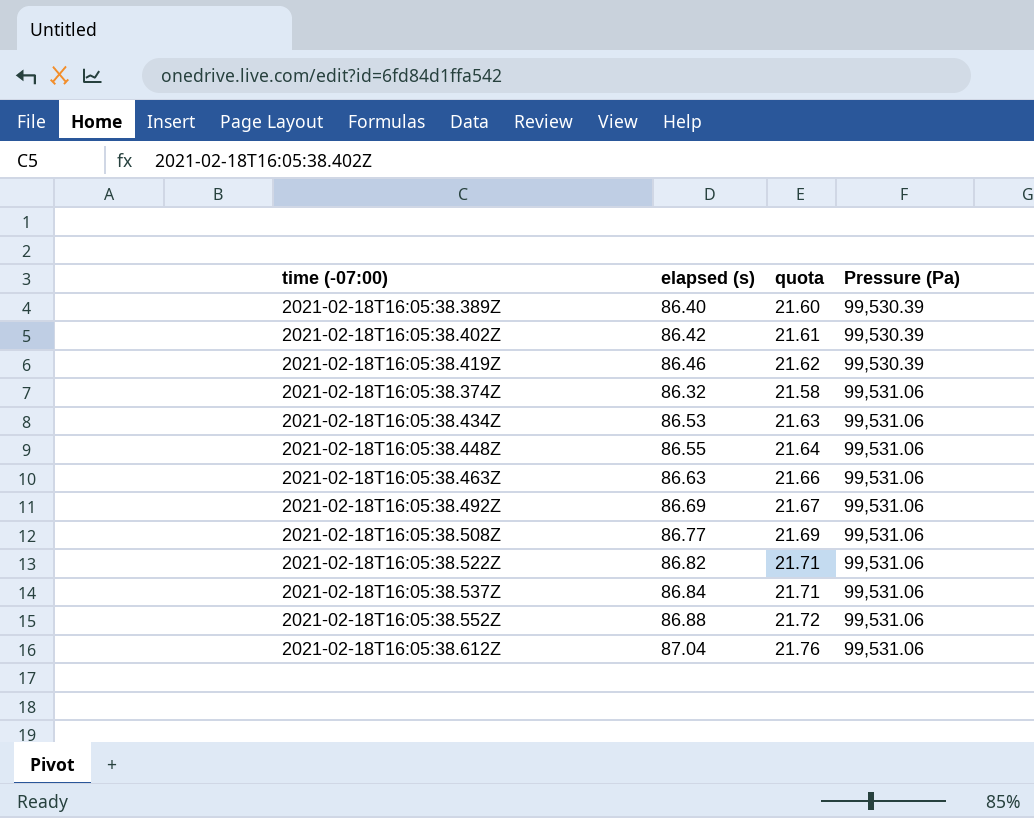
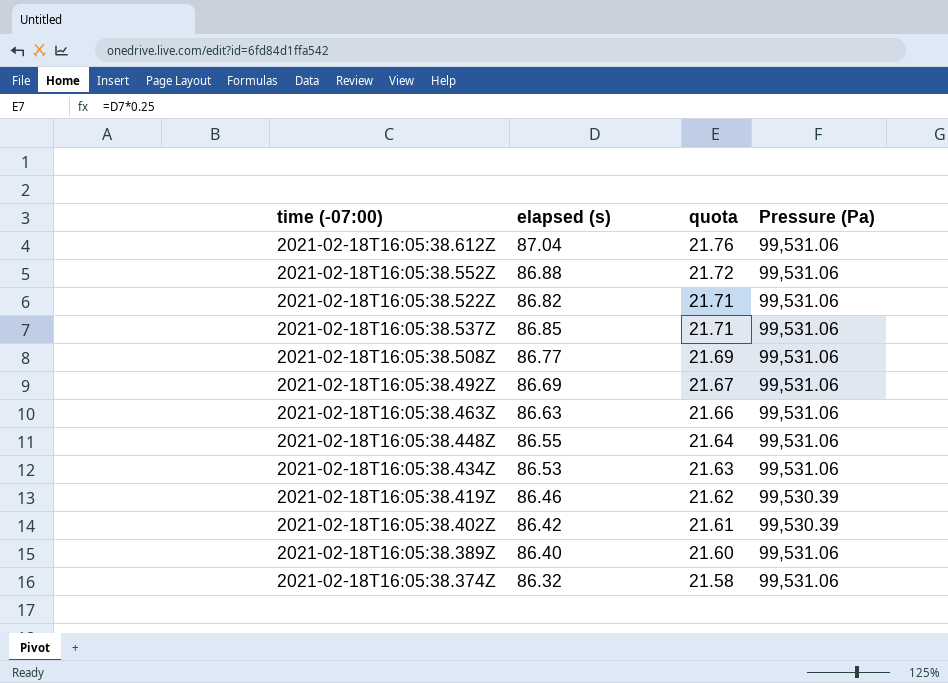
row order: Pressure (Pa) ascending -> quota descending
2021-02-18T16:05:38.537Z | elapsed (s): 86.84 -> 86.85
2021-02-18T16:05:38.389Z | Pressure (Pa): 99,530.39 -> 99,531.06

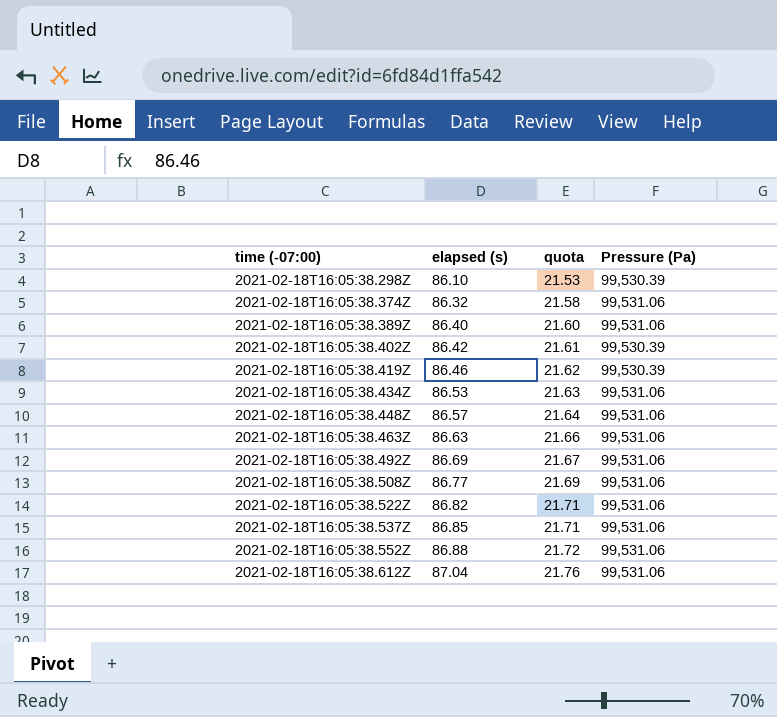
row order: quota descending -> time (-07:00) ascending
row 2021-02-18T16:05:38.298Z: none -> 86.10 | 21.53 | 99,530.39
2021-02-18T16:05:38.448Z | elapsed (s): 86.55 -> 86.57

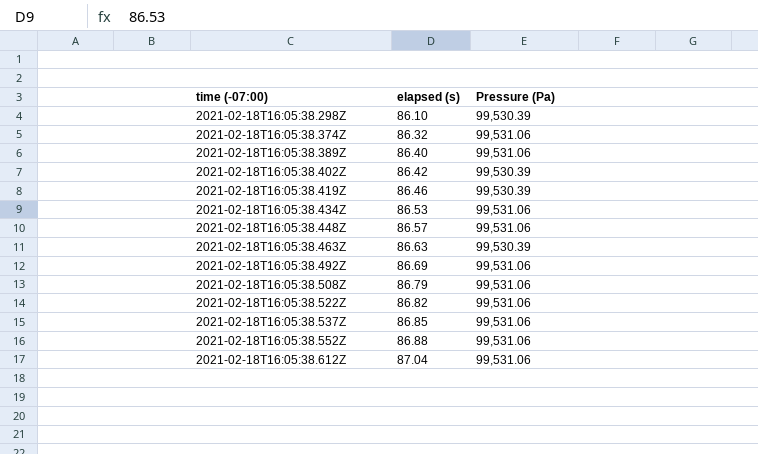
column quota | formula: [elapsed (s)] * 0.25 -> none
2021-02-18T16:05:38.463Z | Pressure (Pa): 99,531.06 -> 99,530.39
2021-02-18T16:05:38.508Z | elapsed (s): 86.77 -> 86.79

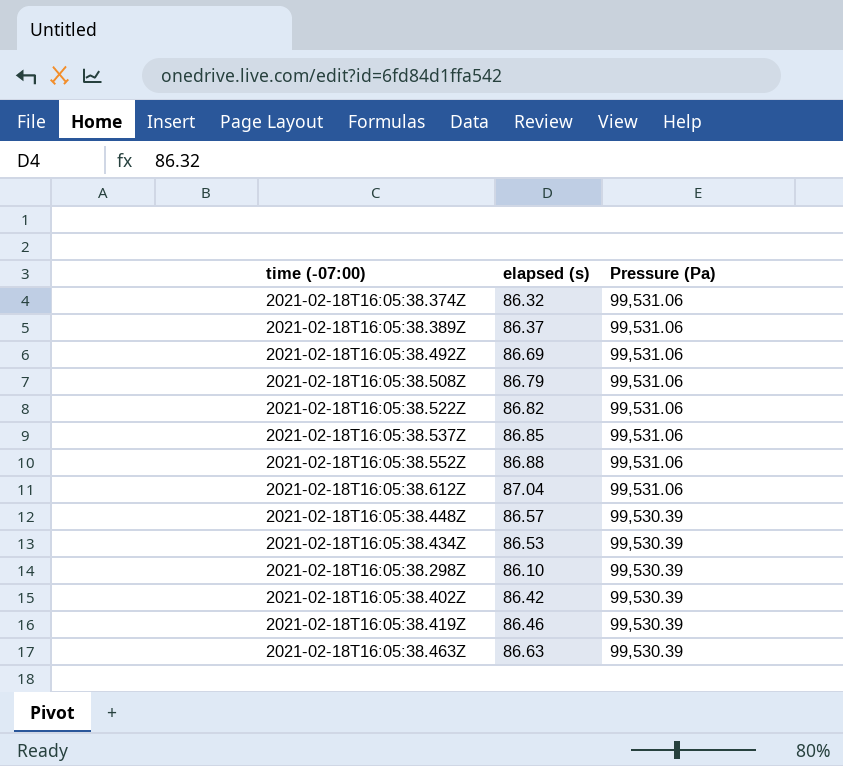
row order: time (-07:00) ascending -> Pressure (Pa) descending
2021-02-18T16:05:38.389Z | elapsed (s): 86.40 -> 86.37
2021-02-18T16:05:38.448Z | Pressure (Pa): 99,531.06 -> 99,530.39
2021-02-18T16:05:38.434Z | Pressure (Pa): 99,531.06 -> 99,530.39

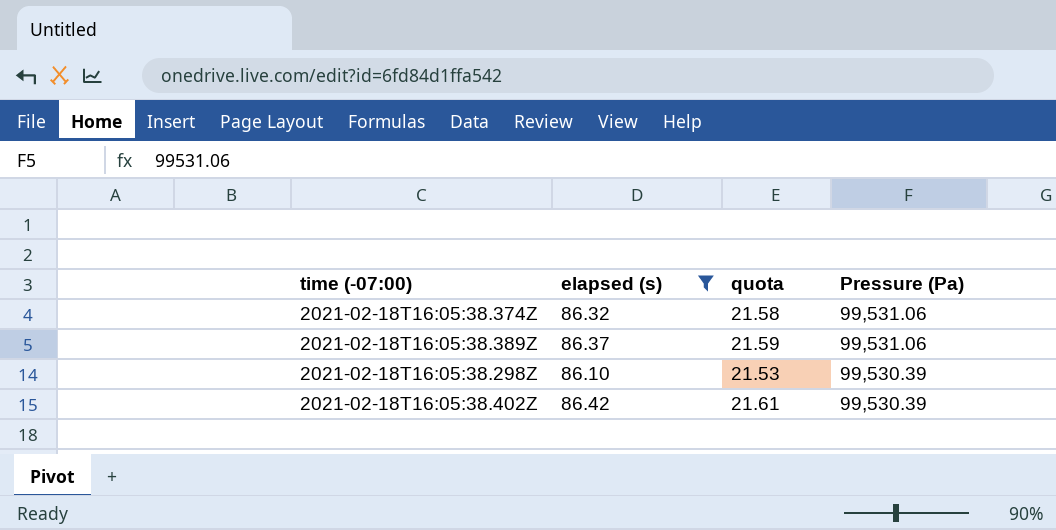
filter: none -> elapsed (s) <= 86.42
column quota | formula: none -> [elapsed (s)] * 0.25

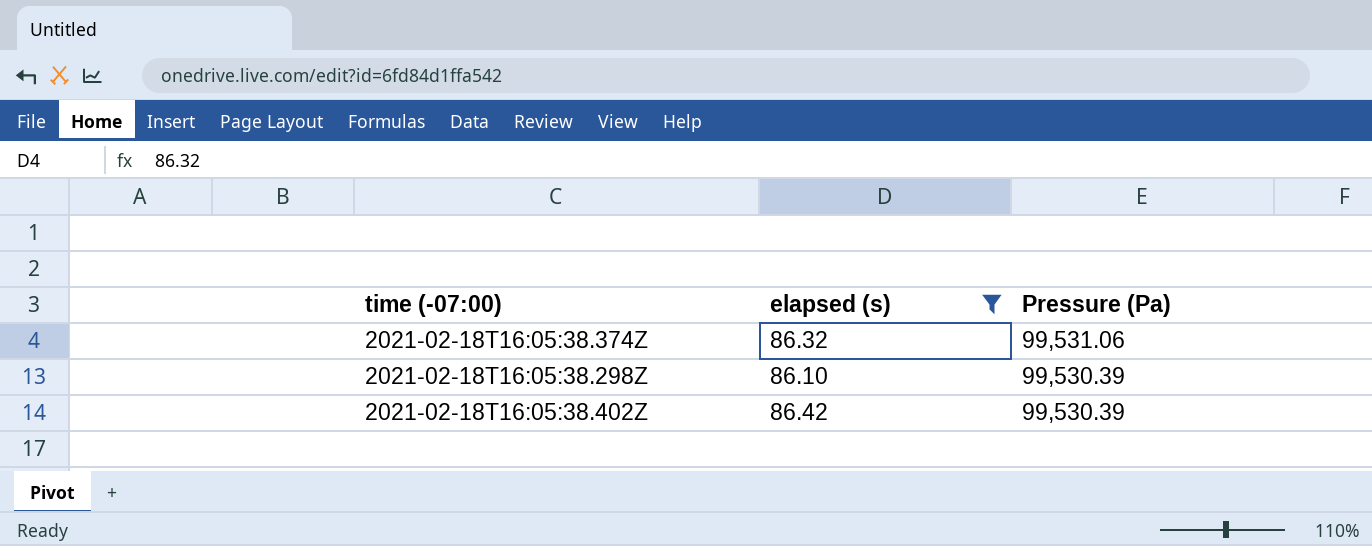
column quota | formula: [elapsed (s)] * 0.25 -> none
row 2021-02-18T16:05:38.389Z: 86.37 | 21.59 | 99,531.06 -> none

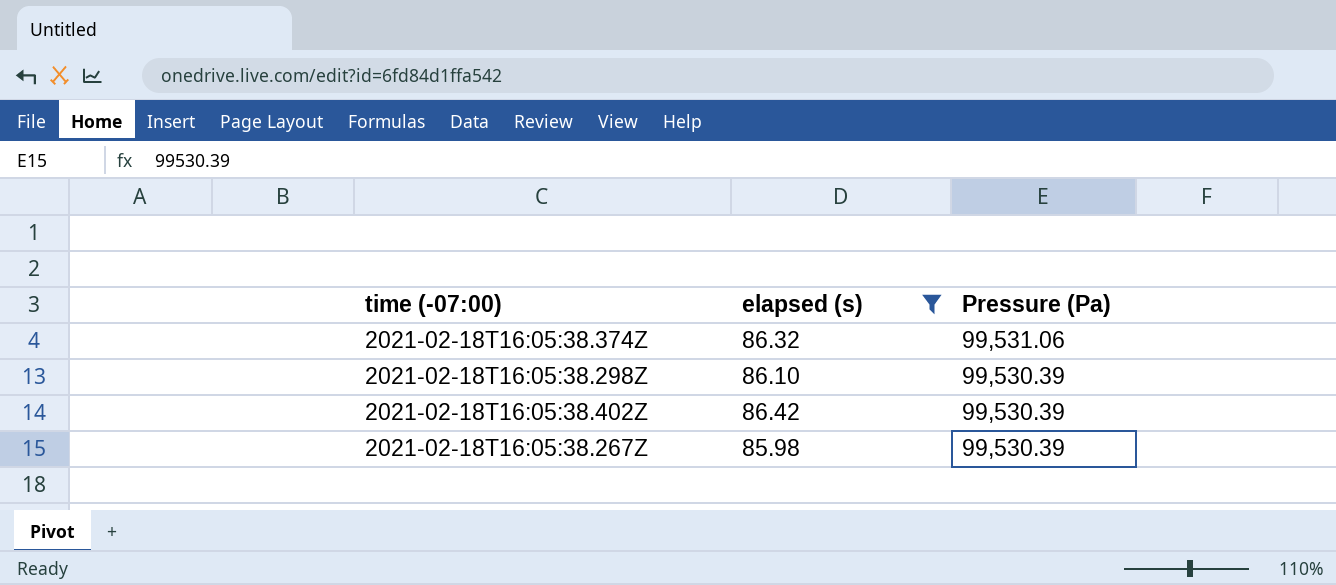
row 2021-02-18T16:05:38.267Z: none -> 85.98 | 99,530.39

